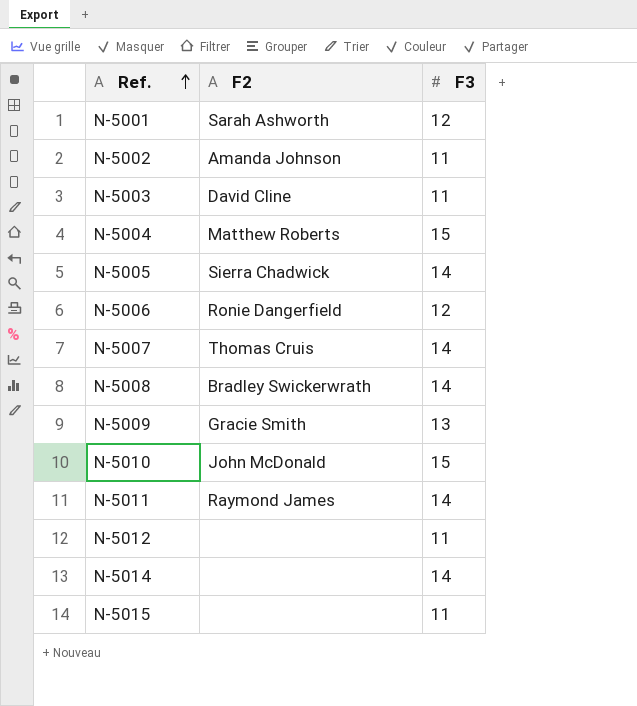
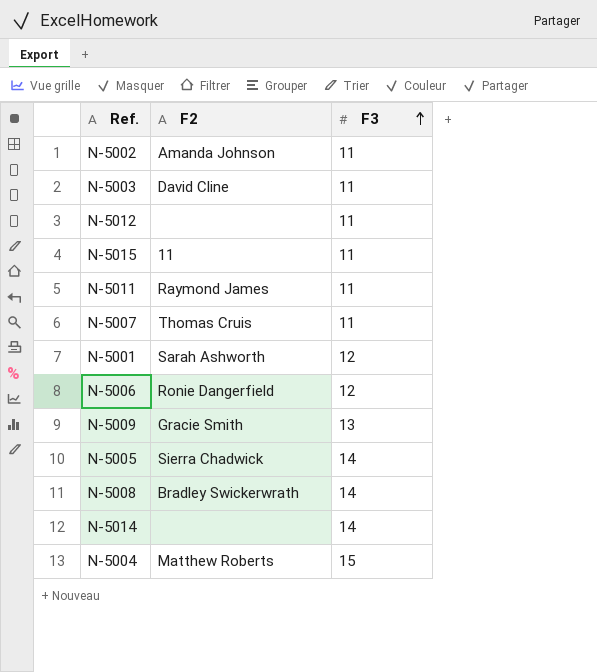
row order: Ref. ascending -> F3 ascending
row N-5010: John McDonald | 15 -> none
N-5015 | F2: none -> 11
N-5011 | F3: 14 -> 11
N-5007 | F3: 14 -> 11

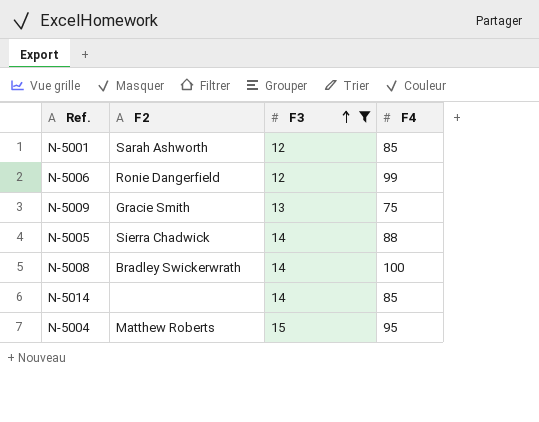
filter: none -> F3 != 11
column F4 | position: none -> 4

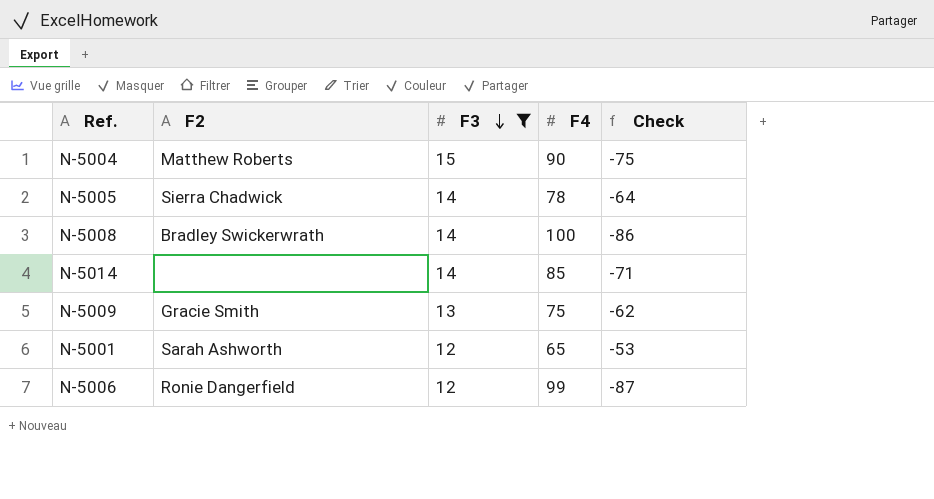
row order: F3 ascending -> F3 descending
column Check | formula: none -> [F3] - [F4]
N-5004 | F4: 95 -> 90
N-5005 | F4: 88 -> 78
N-5001 | F4: 85 -> 65

